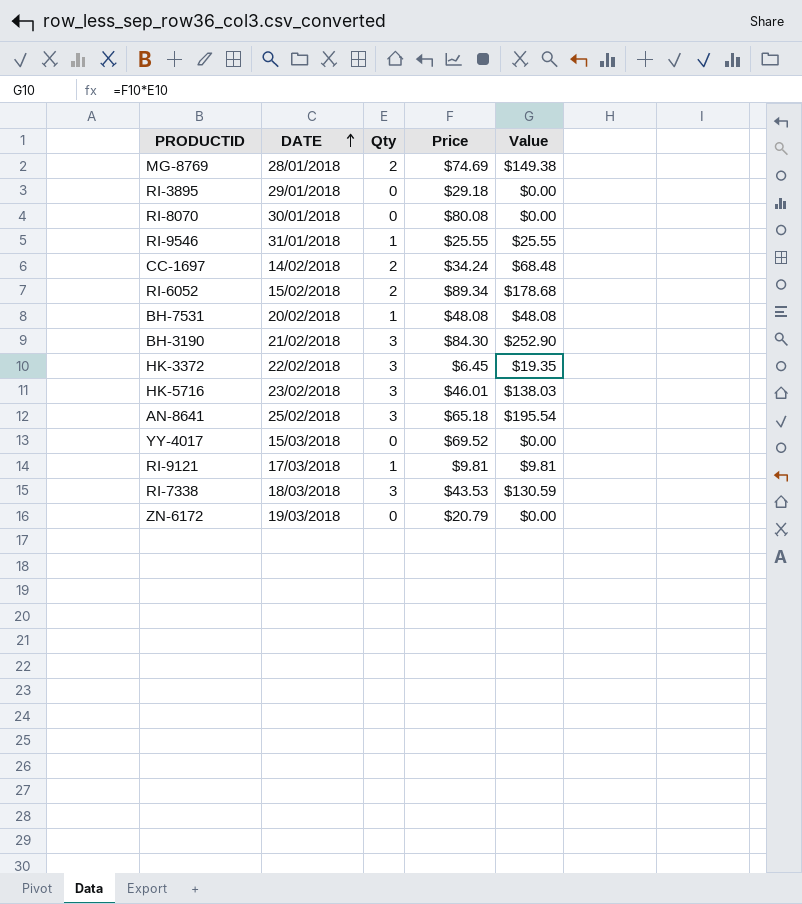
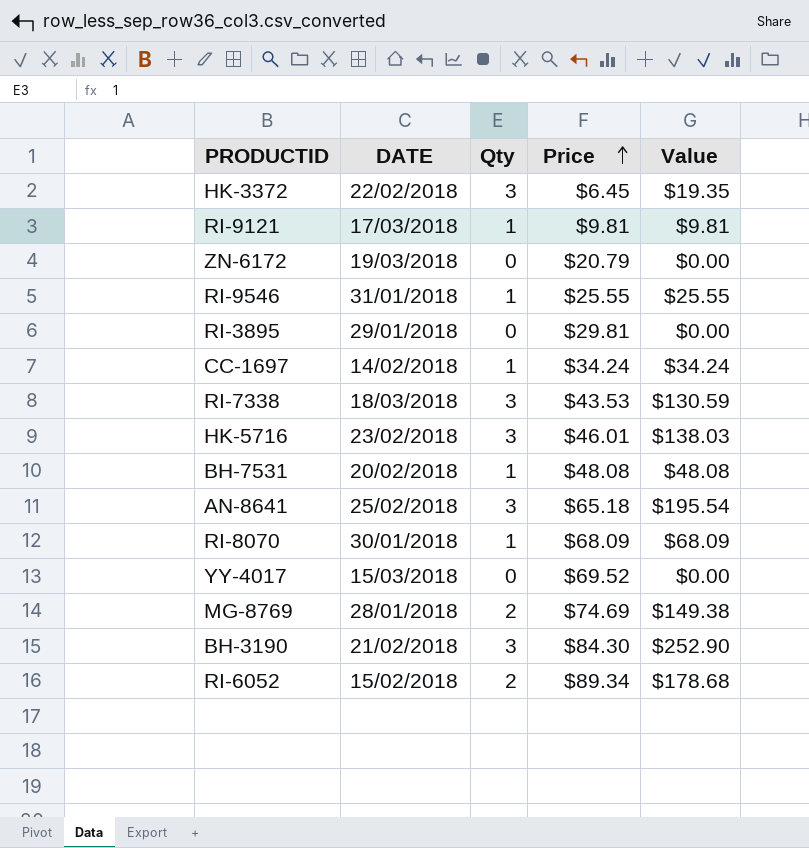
row order: DATE ascending -> Price ascending
RI-3895 | Price: $29.18 -> $29.81
CC-1697 | Qty: 2 -> 1
CC-1697 | Value: $68.48 -> $34.24
RI-8070 | Qty: 0 -> 1
RI-8070 | Price: $80.08 -> $68.09
RI-8070 | Value: $0.00 -> $68.09

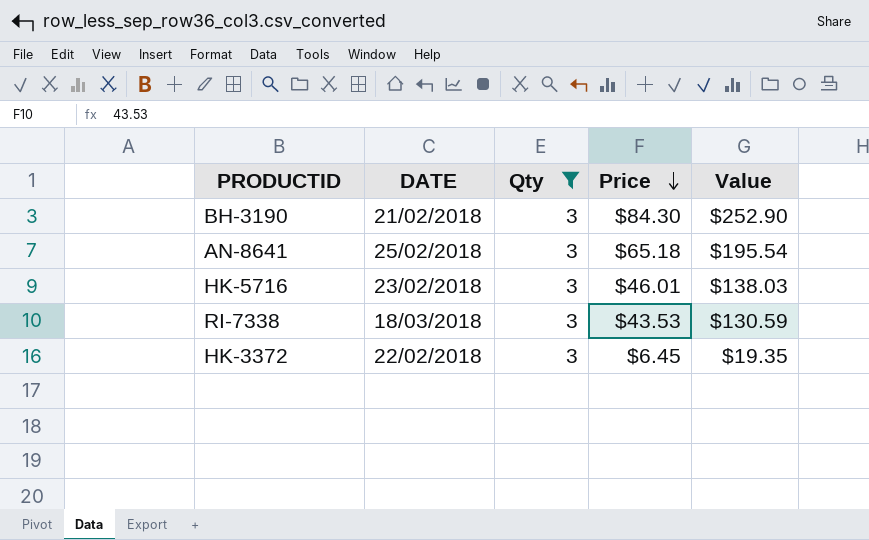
filter: none -> Qty = 3
row order: Price ascending -> Price descending

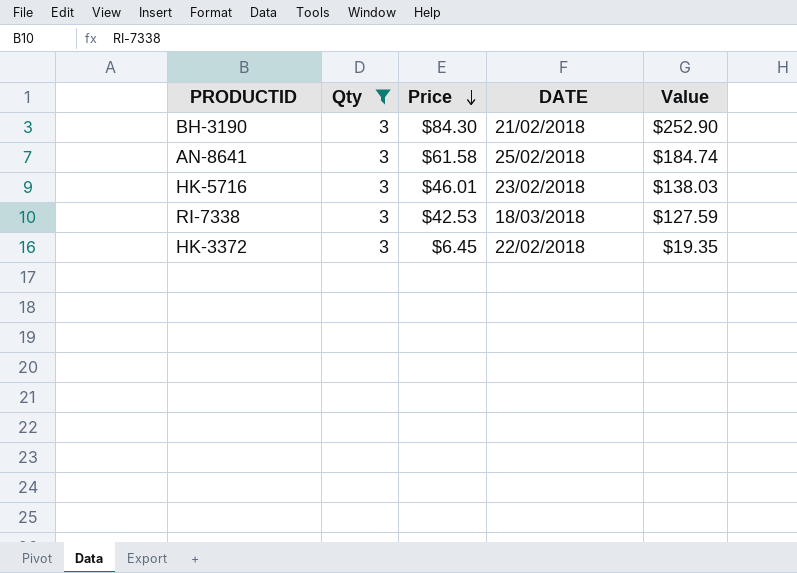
column DATE | position: 2 -> 4
AN-8641 | Price: $65.18 -> $61.58
AN-8641 | Value: $195.54 -> $184.74
RI-7338 | Price: $43.53 -> $42.53
RI-7338 | Value: $130.59 -> $127.59

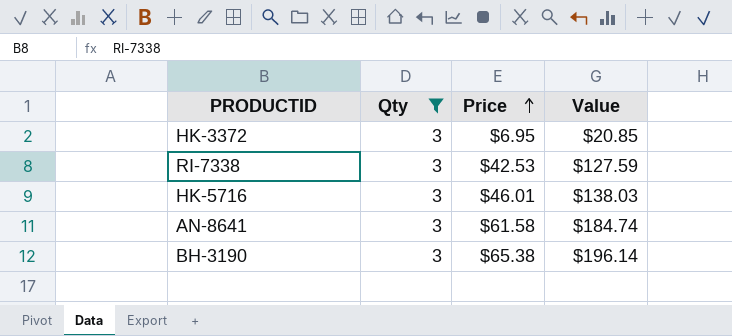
row order: Price descending -> Price ascending
column DATE | position: 4 -> none
HK-3372 | Price: $6.45 -> $6.95
HK-3372 | Value: $19.35 -> $20.85
BH-3190 | Price: $84.30 -> $65.38
BH-3190 | Value: $252.90 -> $196.14

